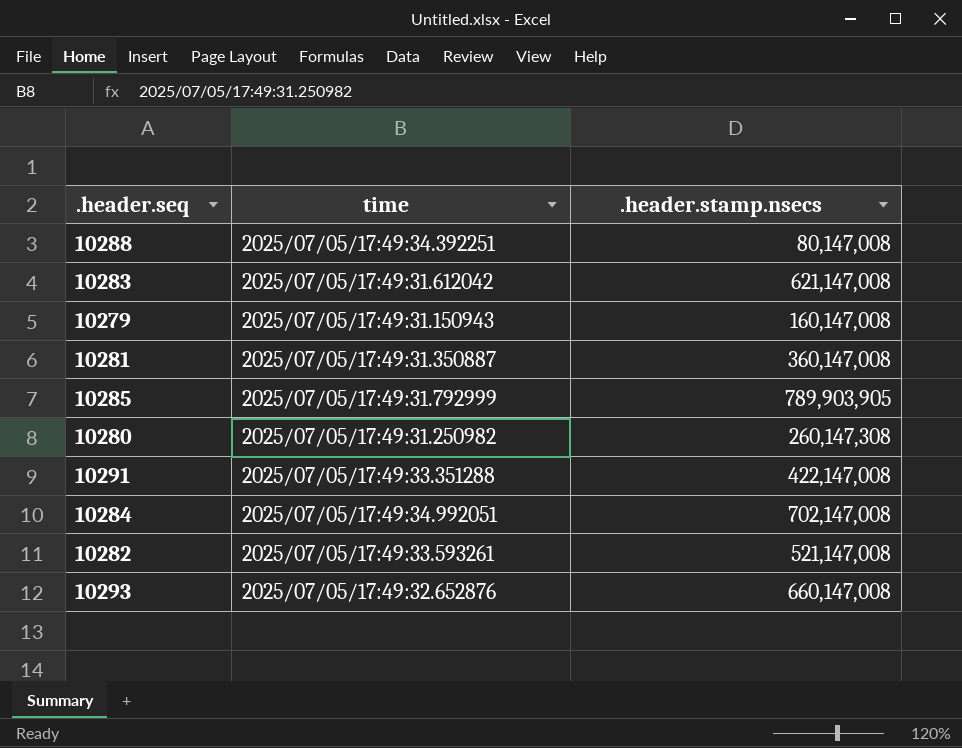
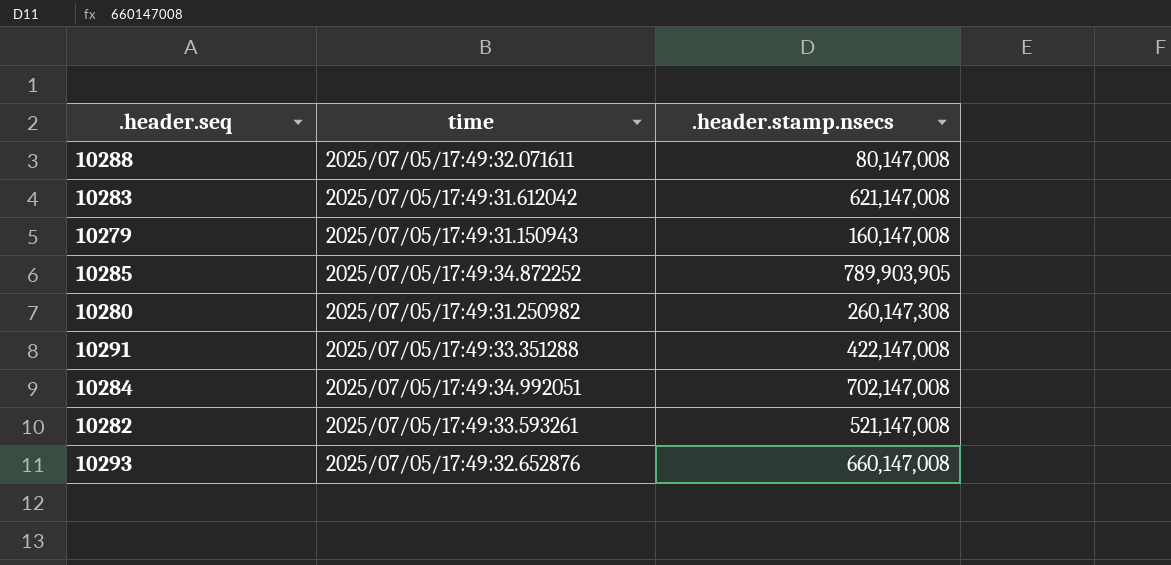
row 10281: 2025/07/05/17:49:31.350887 | 360,147,008 -> none
10288 | time: 2025/07/05/17:49:34.392251 -> 2025/07/05/17:49:32.071611
10285 | time: 2025/07/05/17:49:31.792999 -> 2025/07/05/17:49:34.872252

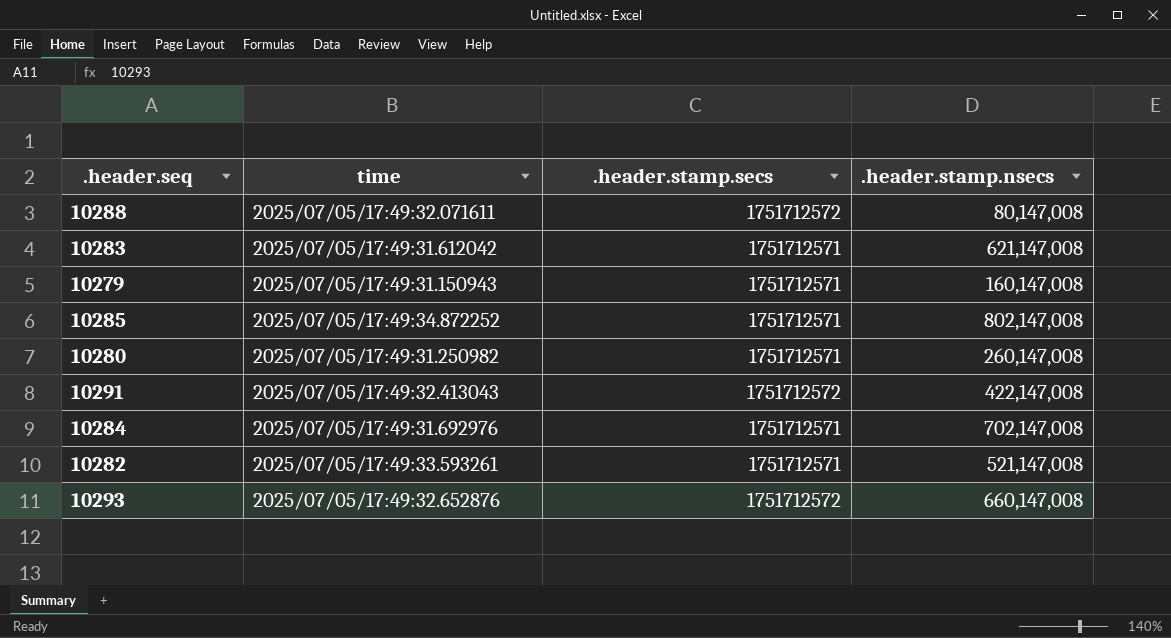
column .header.stamp.secs | position: none -> 3
10285 | .header.stamp.nsecs: 789,903,905 -> 802,147,008
10280 | .header.stamp.nsecs: 260,147,308 -> 260,147,008
10291 | time: 2025/07/05/17:49:33.351288 -> 2025/07/05/17:49:32.413043
10284 | time: 2025/07/05/17:49:34.992051 -> 2025/07/05/17:49:31.692976

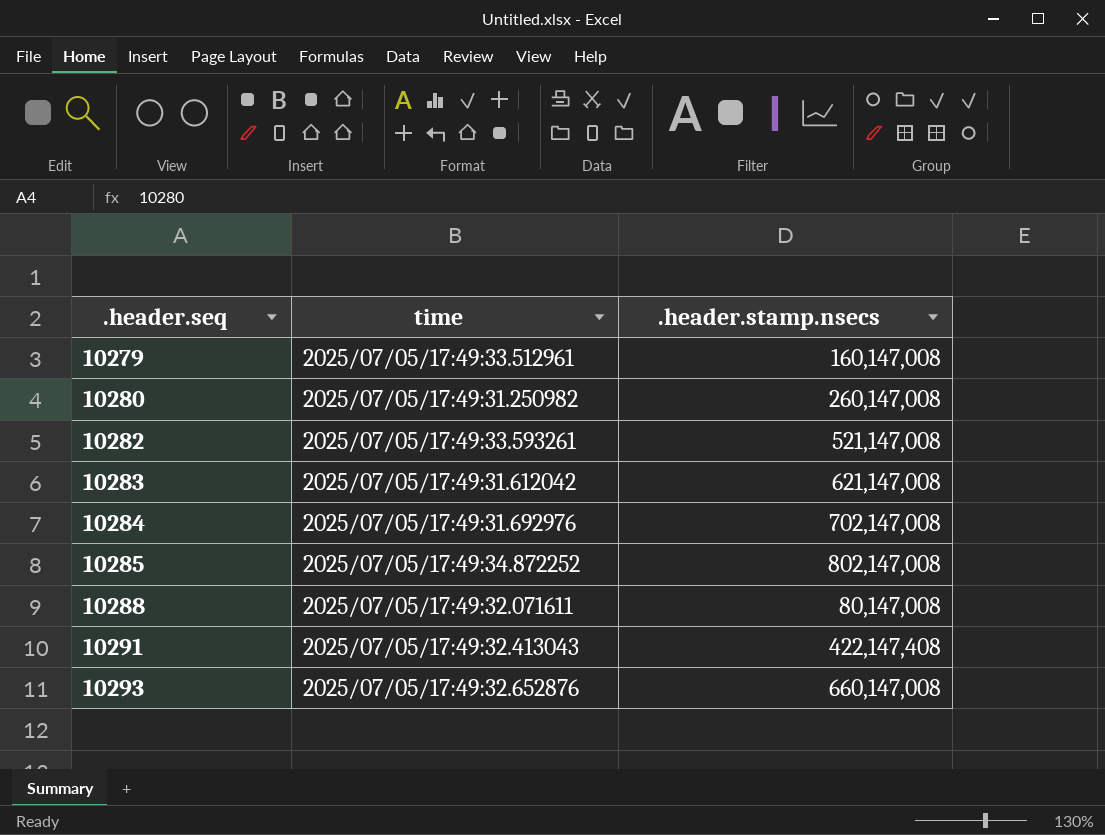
row order: none -> .header.seq ascending
column .header.stamp.secs | position: 3 -> none
10279 | time: 2025/07/05/17:49:31.150943 -> 2025/07/05/17:49:33.512961
10291 | .header.stamp.nsecs: 422,147,008 -> 422,147,408

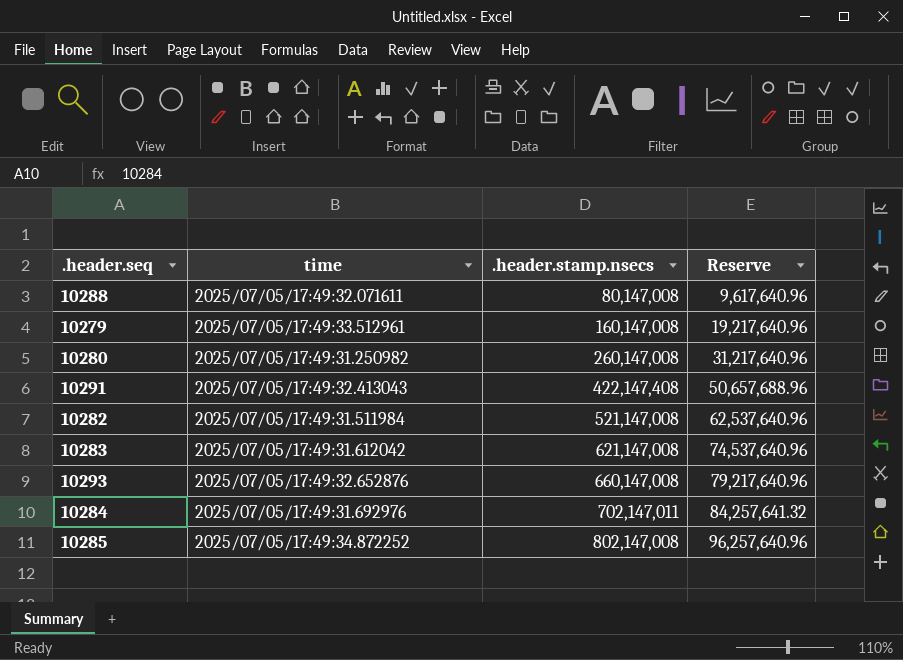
row order: .header.seq ascending -> .header.stamp.nsecs ascending
column Reserve | formula: none -> [.header.stamp.nsecs] * 0.12
10282 | time: 2025/07/05/17:49:33.593261 -> 2025/07/05/17:49:31.511984
10284 | .header.stamp.nsecs: 702,147,008 -> 702,147,011

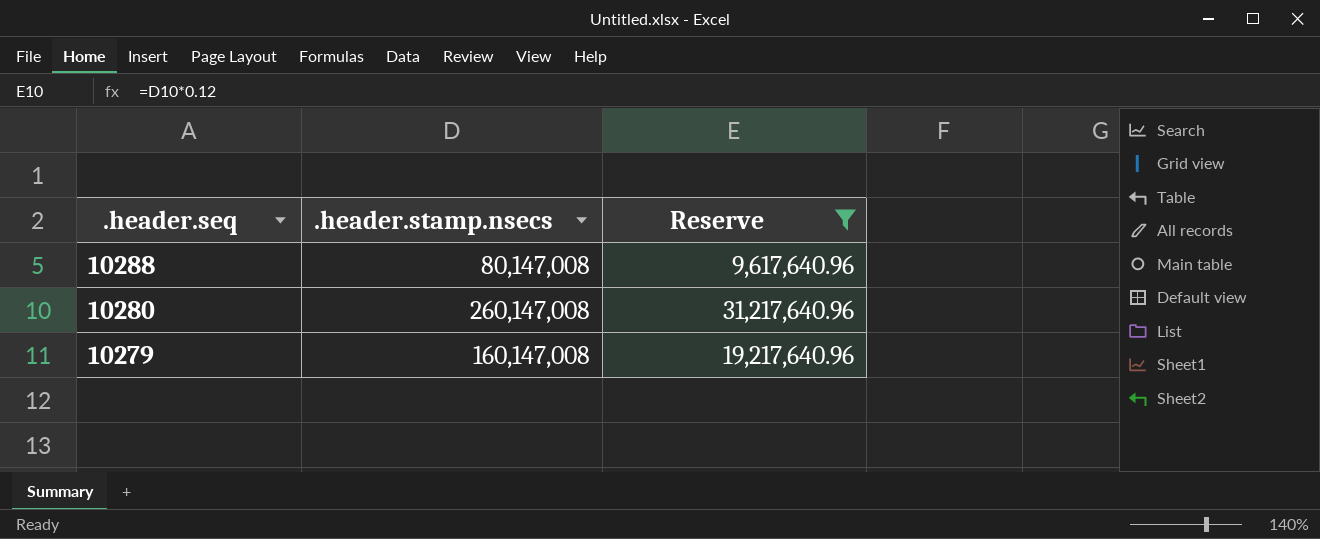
filter: none -> Reserve <= 31,217,640.96
row order: .header.stamp.nsecs ascending -> .header.seq descending
column time | position: 2 -> none

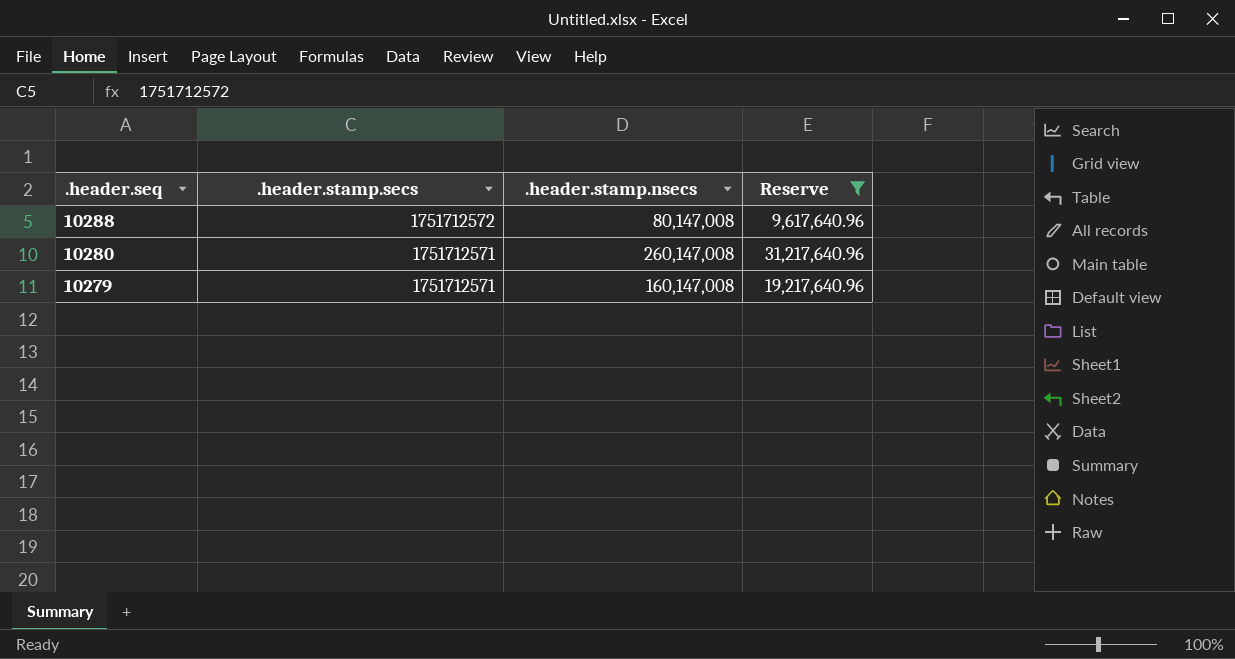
column .header.stamp.secs | position: none -> 2

